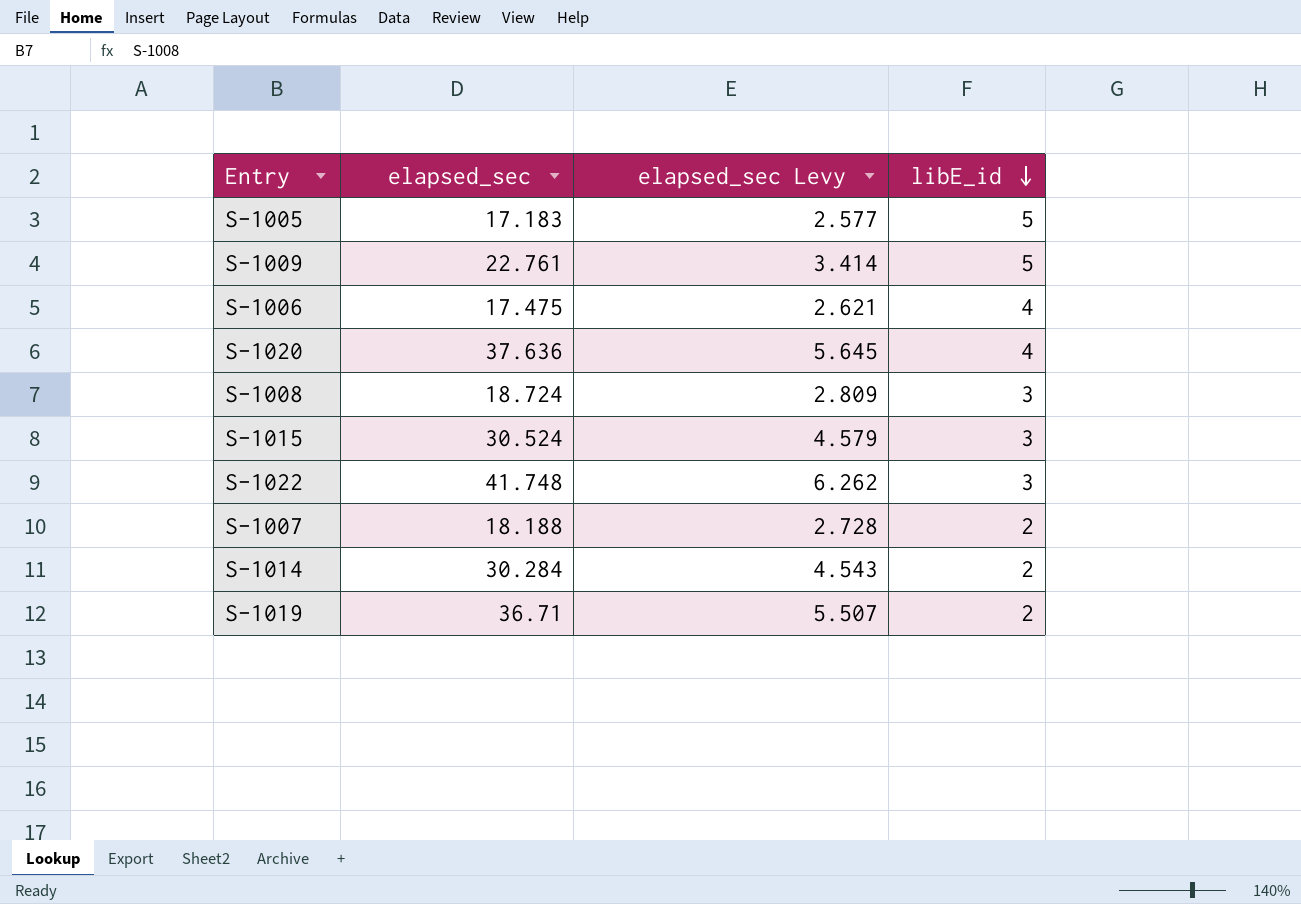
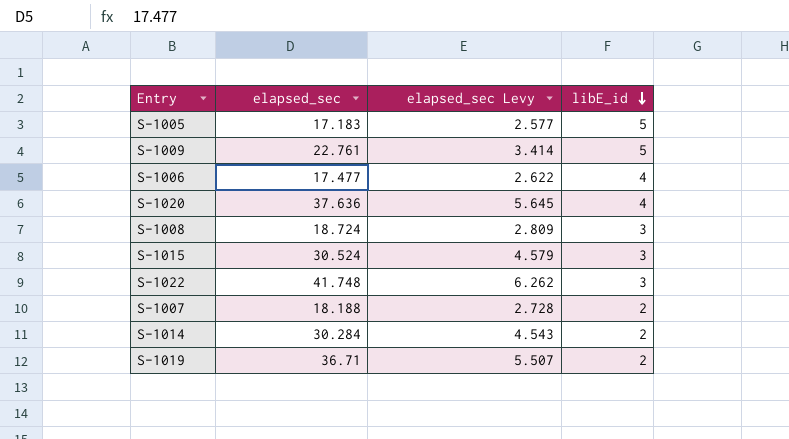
S-1006 | elapsed_sec: 17.475 -> 17.477
S-1006 | elapsed_sec Levy: 2.621 -> 2.622

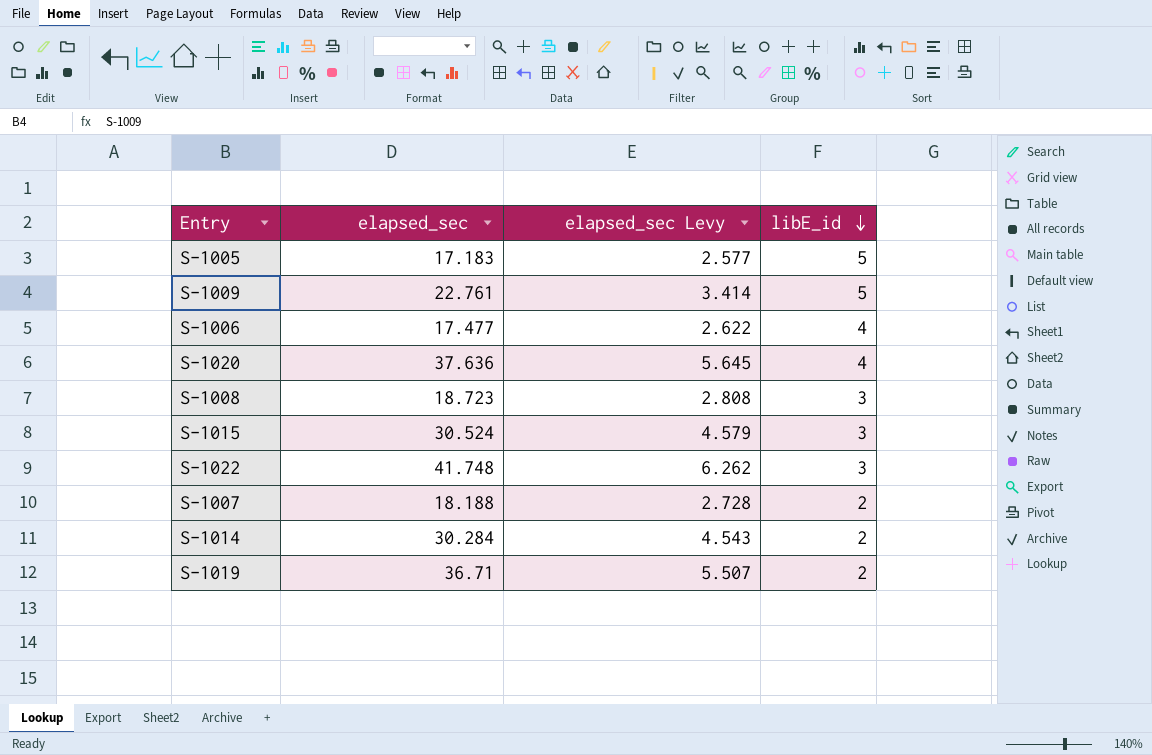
S-1008 | elapsed_sec: 18.724 -> 18.723
S-1008 | elapsed_sec Levy: 2.809 -> 2.808

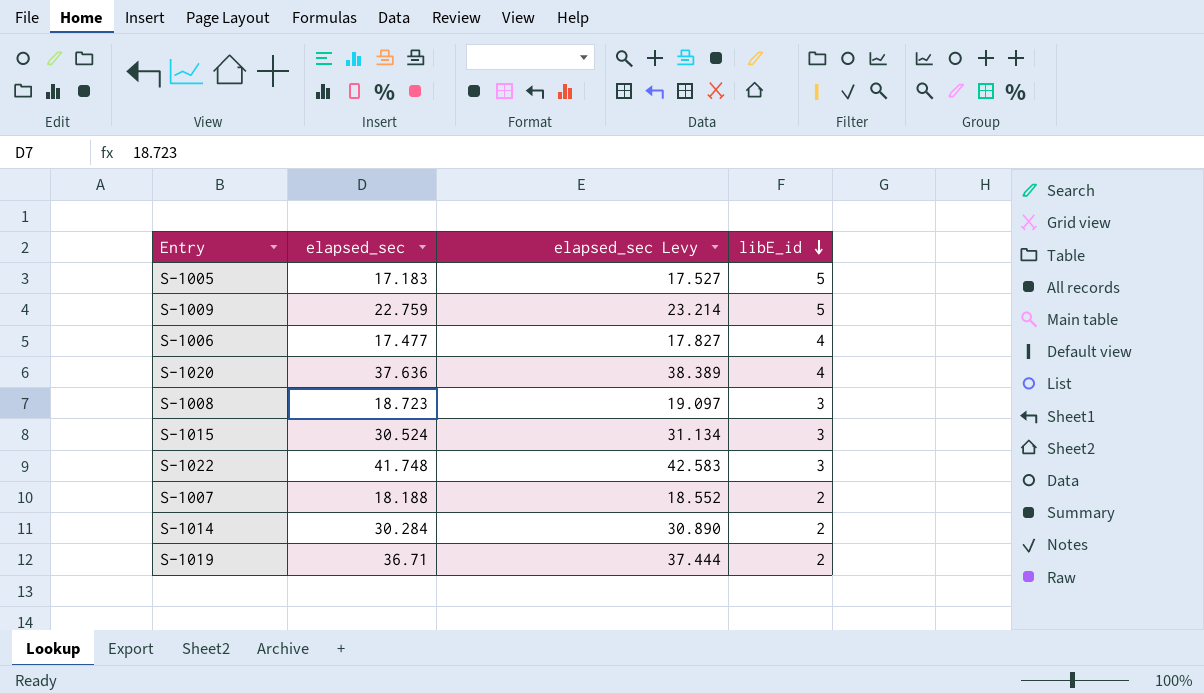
column elapsed_sec Levy | formula: [elapsed_sec] * 0.15 -> [elapsed_sec] * 1.02
S-1009 | elapsed_sec: 22.761 -> 22.759

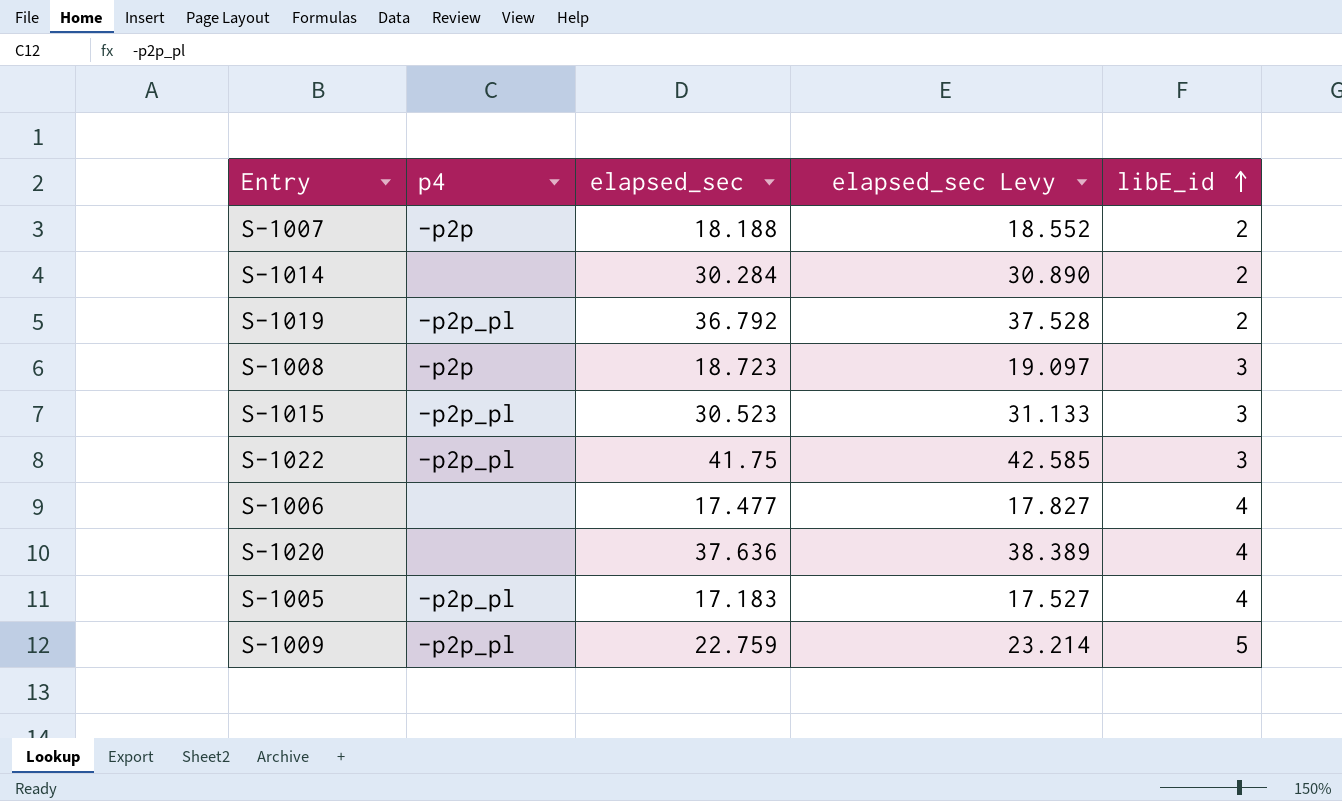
row order: libE_id descending -> libE_id ascending
column p4 | position: none -> 2
S-1019 | elapsed_sec: 36.71 -> 36.792
S-1019 | elapsed_sec Levy: 37.444 -> 37.528
S-1015 | elapsed_sec: 30.524 -> 30.523
S-1015 | elapsed_sec Levy: 31.134 -> 31.133
S-1022 | elapsed_sec: 41.748 -> 41.75
S-1022 | elapsed_sec Levy: 42.583 -> 42.585
S-1005 | libE_id: 5 -> 4

